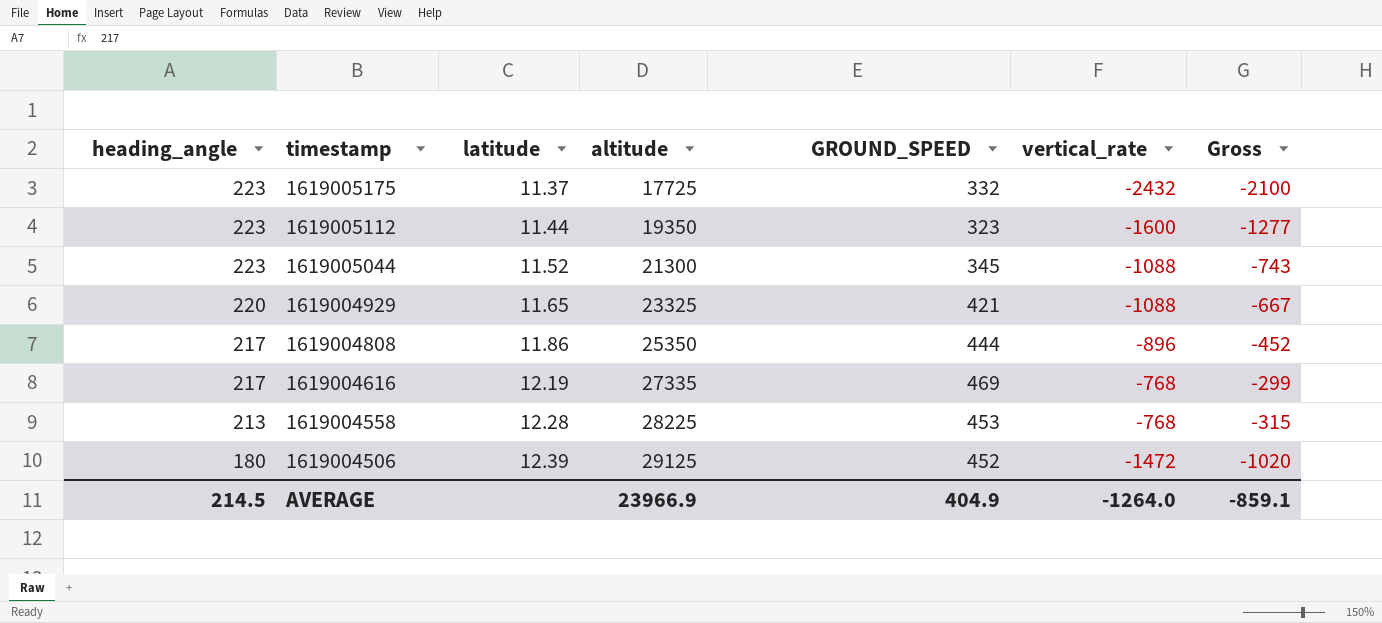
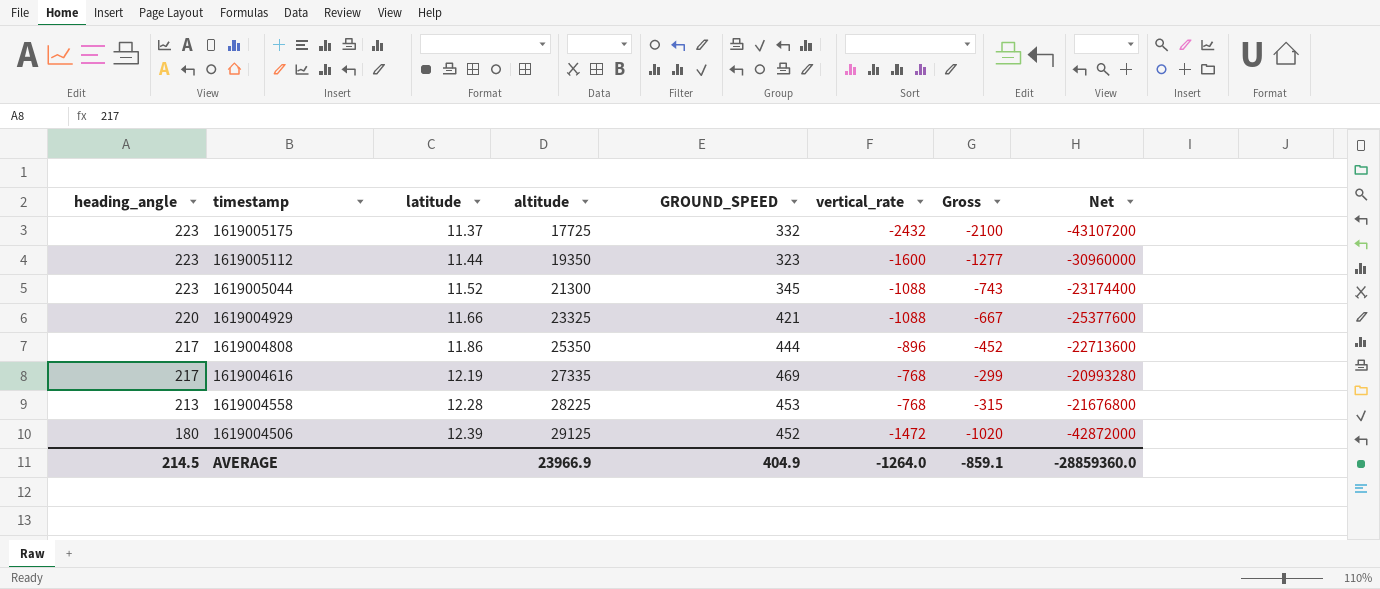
column Net | formula: none -> [altitude] * [vertical_rate]
1619004929 | latitude: 11.65 -> 11.66

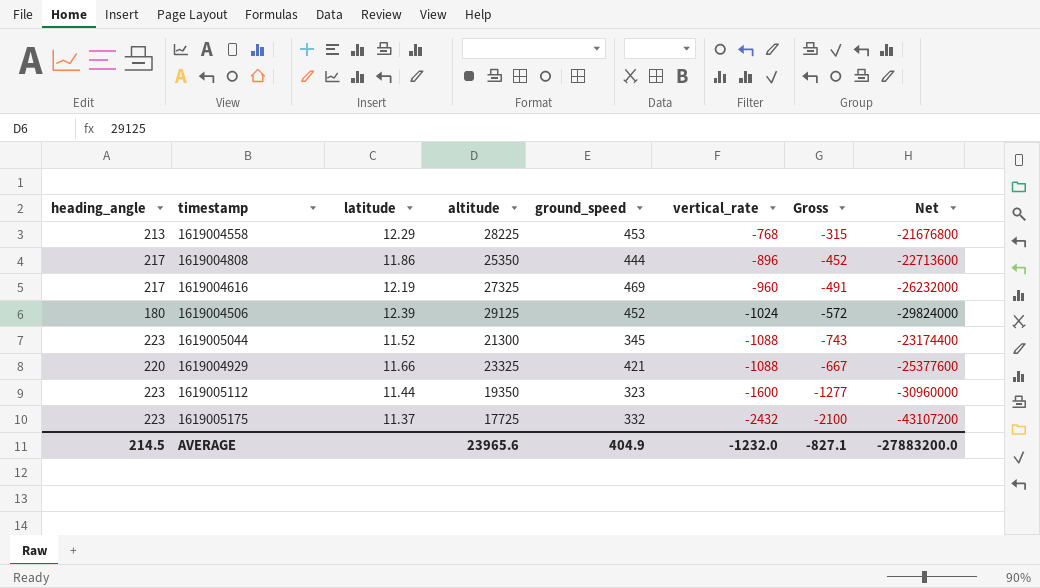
row order: heading_angle descending -> vertical_rate descending
column name: GROUND_SPEED -> ground_speed
1619004558 | latitude: 12.28 -> 12.29
1619004616 | altitude: 27335 -> 27325
1619004616 | vertical_rate: -768 -> -960
1619004616 | Gross: -299 -> -491
1619004616 | Net: -20993280 -> -26232000
1619004506 | vertical_rate: -1472 -> -1024
1619004506 | Gross: -1020 -> -572
1619004506 | Net: -42872000 -> -29824000
AVERAGE | altitude: 23966.9 -> 23965.6
AVERAGE | vertical_rate: -1264.0 -> -1232.0
AVERAGE | Gross: -859.1 -> -827.1
AVERAGE | Net: -28859360.0 -> -27883200.0

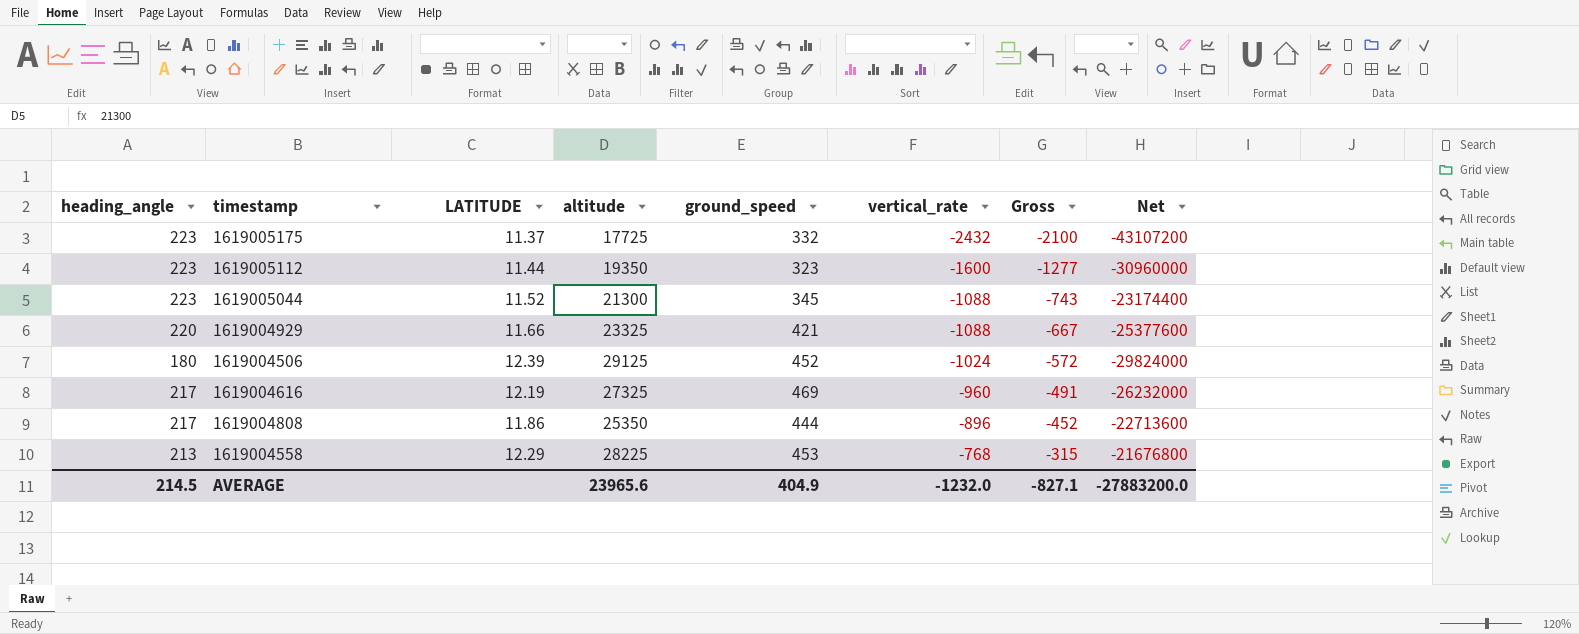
row order: vertical_rate descending -> vertical_rate ascending
column name: latitude -> LATITUDE

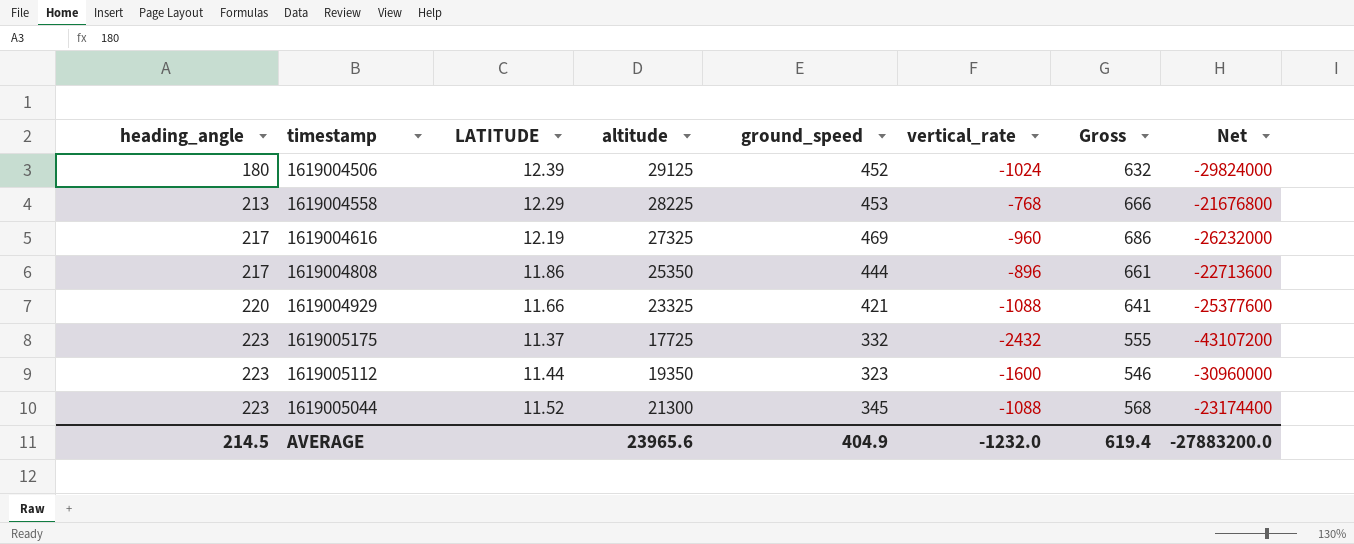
row order: vertical_rate ascending -> heading_angle ascending
column Gross | formula: [ground_speed] + [vertical_rate] -> [heading_angle] + [ground_speed]
AVERAGE | Gross: -827.1 -> 619.4

